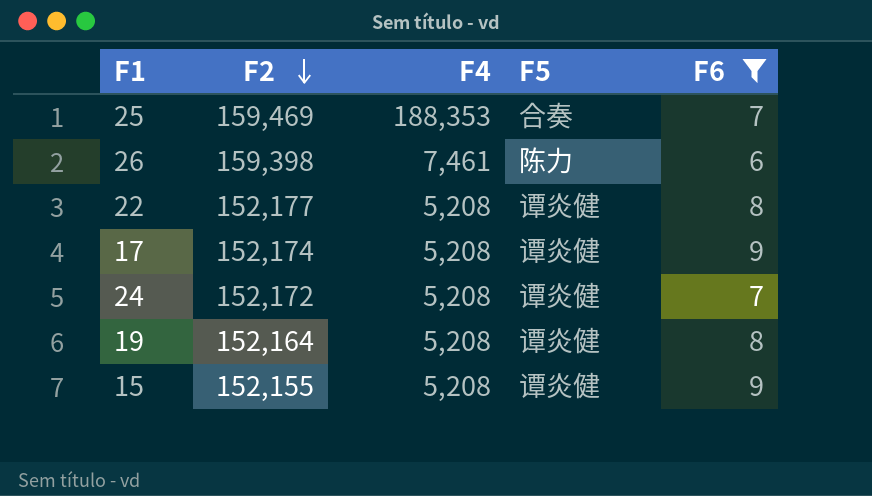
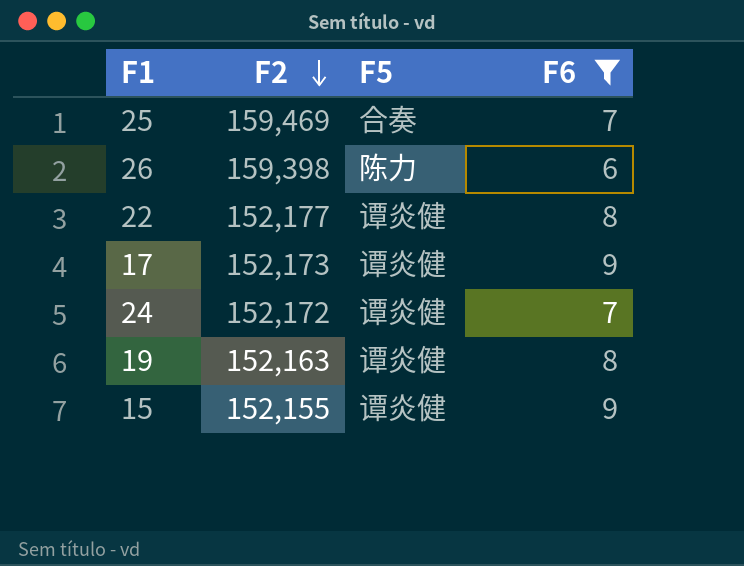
column F4 | position: 3 -> none
17 | F2: 152,174 -> 152,173
19 | F2: 152,164 -> 152,163

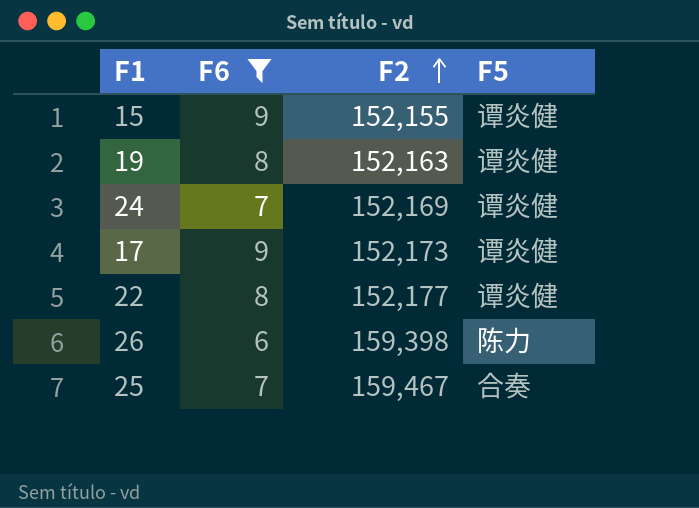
row order: F2 descending -> F2 ascending
column F6 | position: 4 -> 2
24 | F2: 152,172 -> 152,169
25 | F2: 159,469 -> 159,467

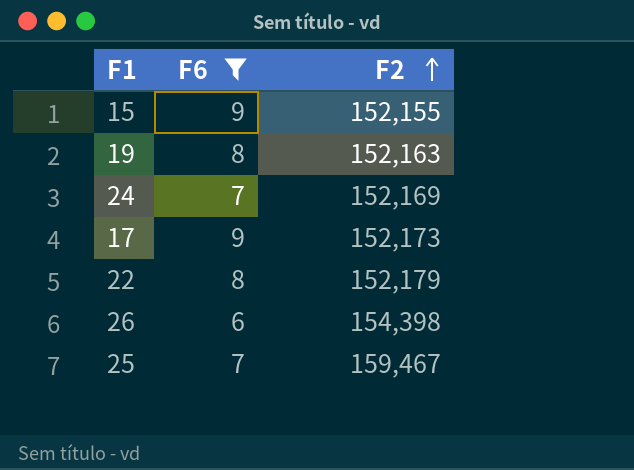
column F5 | position: 4 -> none
22 | F2: 152,177 -> 152,179
26 | F2: 159,398 -> 154,398

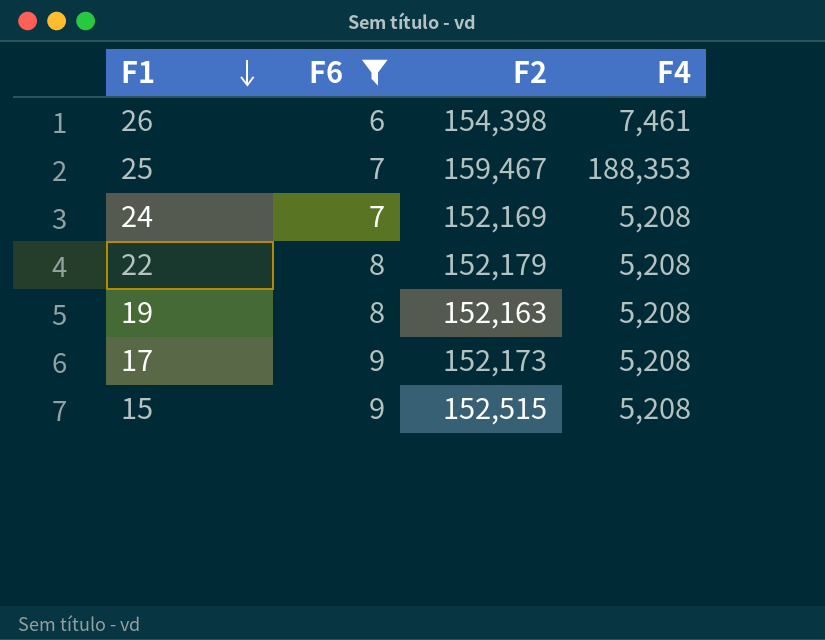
row order: F2 ascending -> F1 descending
column F4 | position: none -> 4
15 | F2: 152,155 -> 152,515

